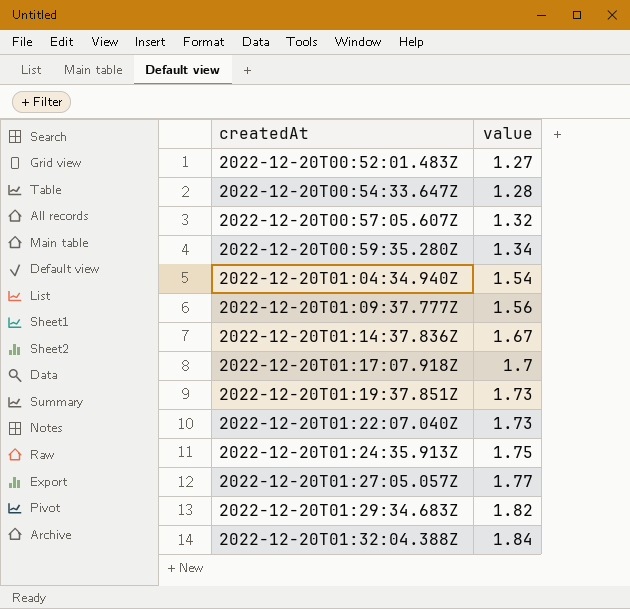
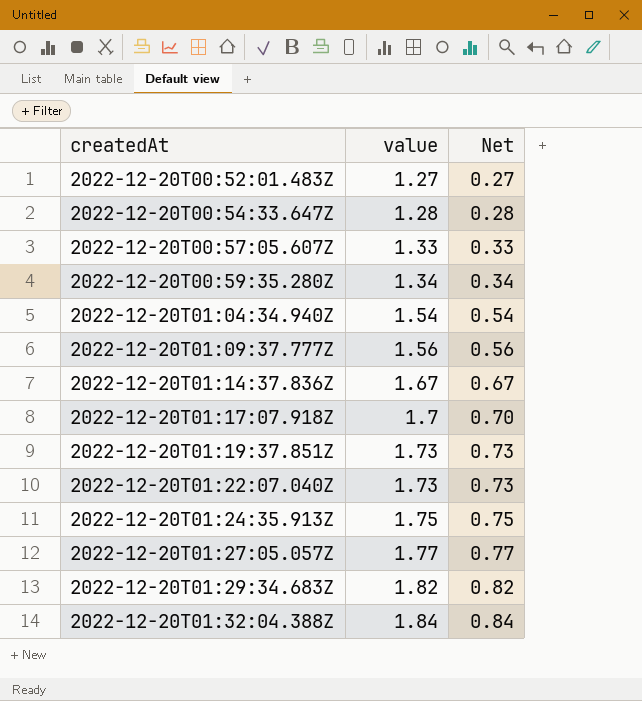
column Net | formula: none -> [value] - 1
2022-12-20T00:57:05.607Z | value: 1.32 -> 1.33

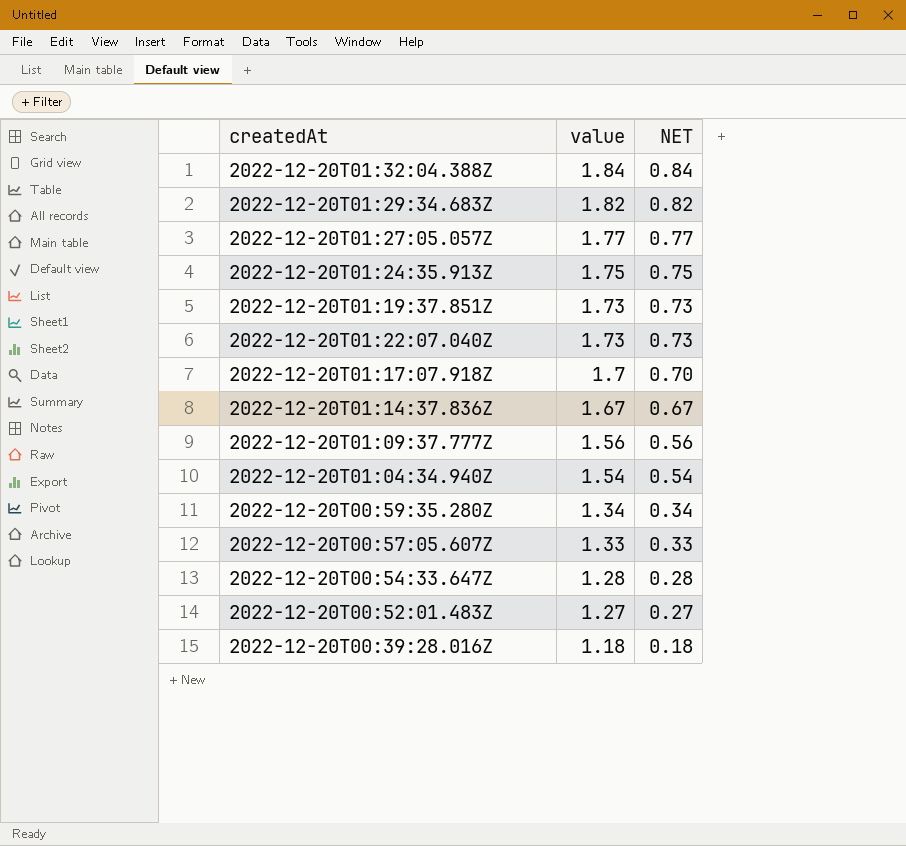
row order: createdAt ascending -> value descending
column name: Net -> NET
row 2022-12-20T00:39:28.016Z: none -> 1.18 | 0.18

